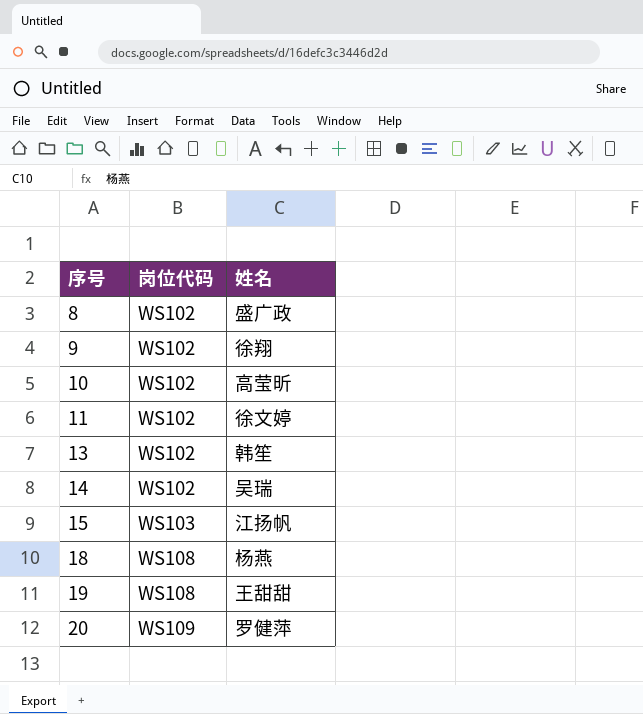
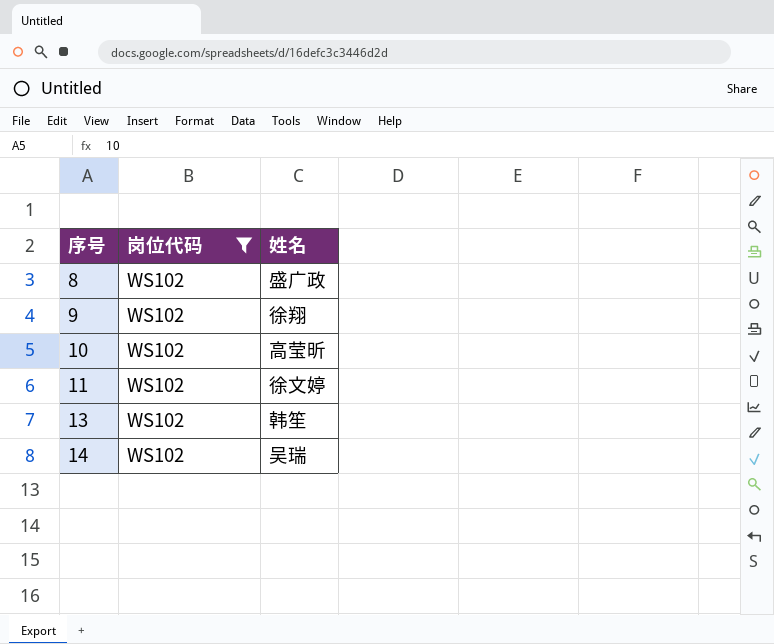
filter: none -> 岗位代码 = WS102

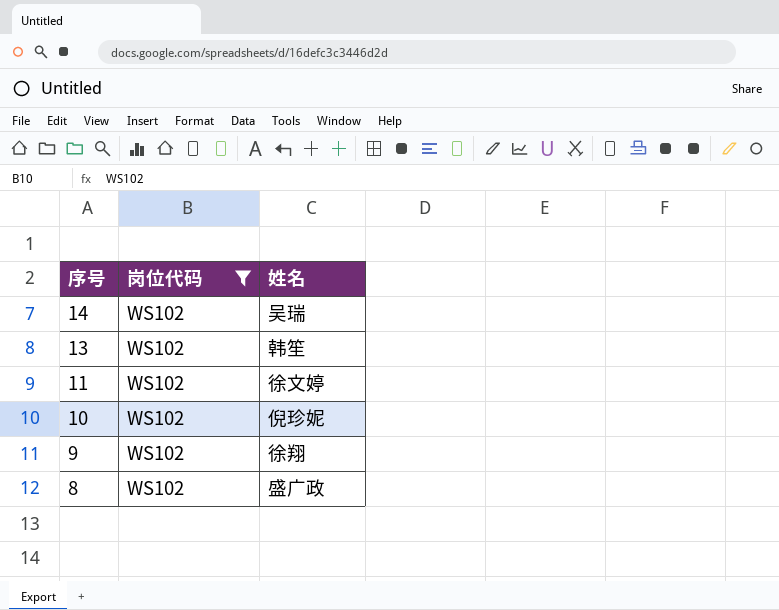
row order: 序号 ascending -> 序号 descending
10 | 姓名: 高莹昕 -> 倪珍妮

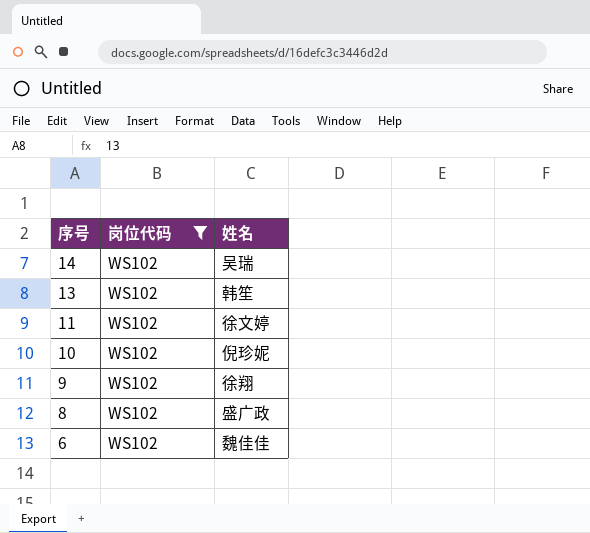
row 6: none -> WS102 | 魏佳佳

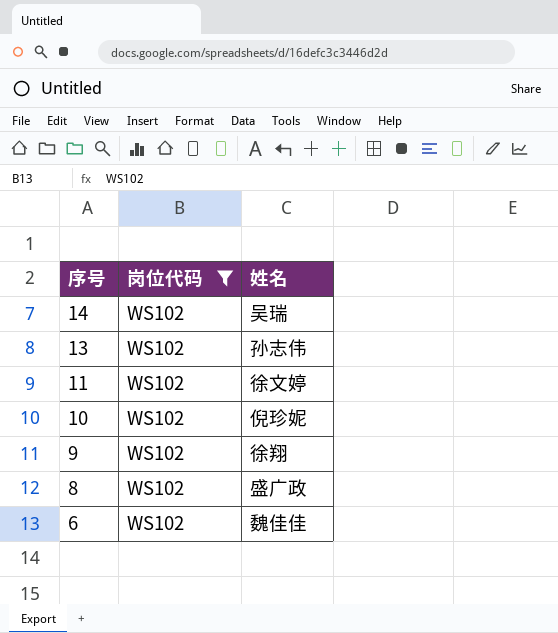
13 | 姓名: 韩笙 -> 孙志伟

